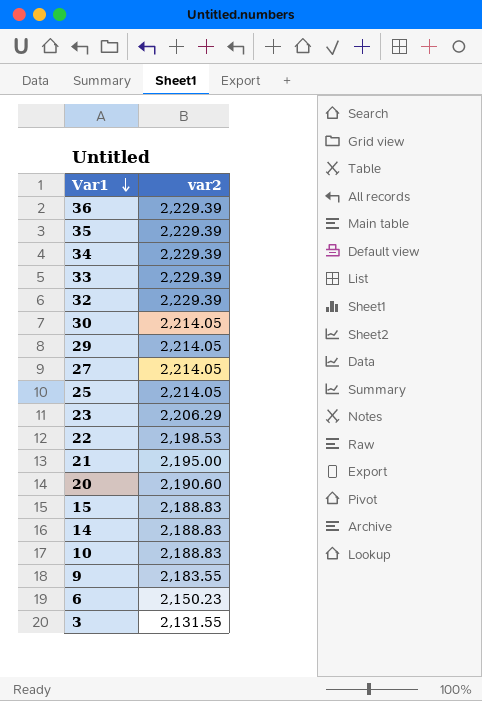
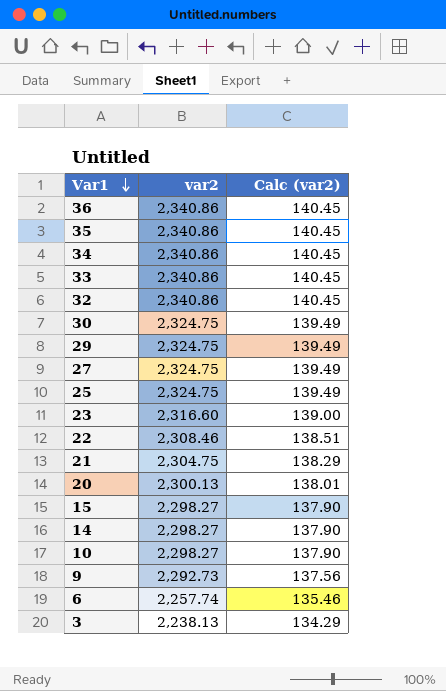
column Calc (var2) | formula: none -> [var2] * 0.06
36 | var2: 2,229.39 -> 2,340.86
35 | var2: 2,229.39 -> 2,340.86
34 | var2: 2,229.39 -> 2,340.86
33 | var2: 2,229.39 -> 2,340.86
32 | var2: 2,229.39 -> 2,340.86
30 | var2: 2,214.05 -> 2,324.75
29 | var2: 2,214.05 -> 2,324.75
27 | var2: 2,214.05 -> 2,324.75
25 | var2: 2,214.05 -> 2,324.75
23 | var2: 2,206.29 -> 2,316.60
22 | var2: 2,198.53 -> 2,308.46
21 | var2: 2,195.00 -> 2,304.75
20 | var2: 2,190.60 -> 2,300.13
15 | var2: 2,188.83 -> 2,298.27
14 | var2: 2,188.83 -> 2,298.27
10 | var2: 2,188.83 -> 2,298.27
9 | var2: 2,183.55 -> 2,292.73
6 | var2: 2,150.23 -> 2,257.74
3 | var2: 2,131.55 -> 2,238.13

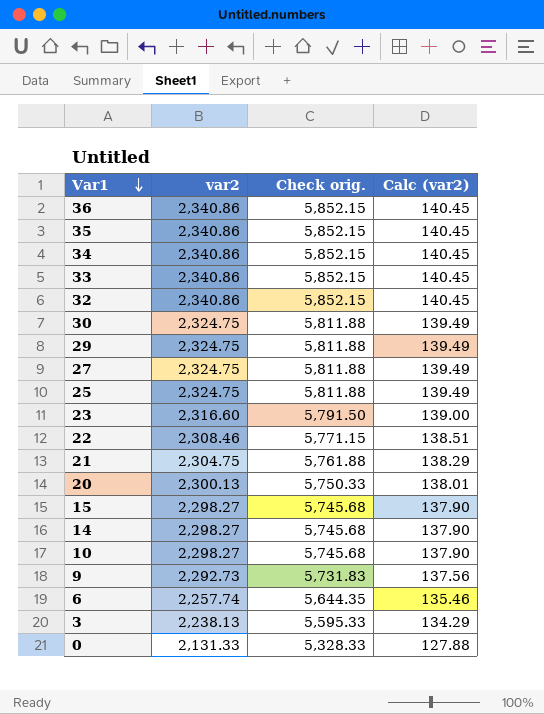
column Check orig. | formula: none -> [var2] * 2.5
row 0: none -> 2,131.33 | 5,328.33 | 127.88

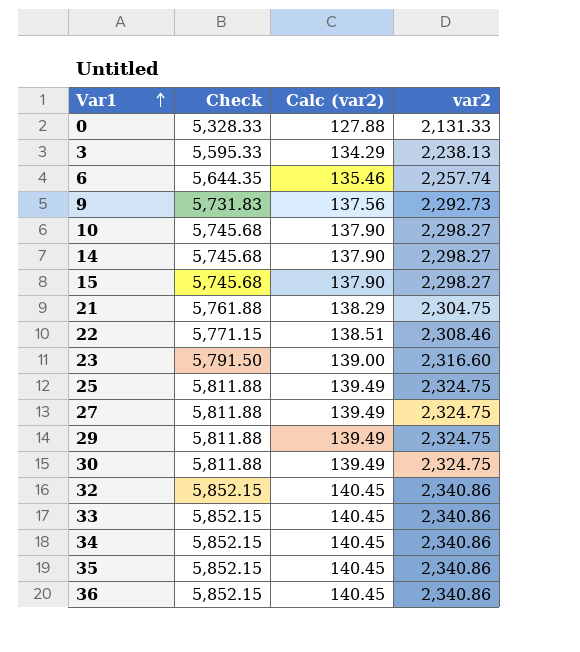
row order: Var1 descending -> Var1 ascending
column name: Check orig. -> Check
column var2 | position: 2 -> 4
row 20: 2,300.13 | 5,750.33 | 138.01 -> none

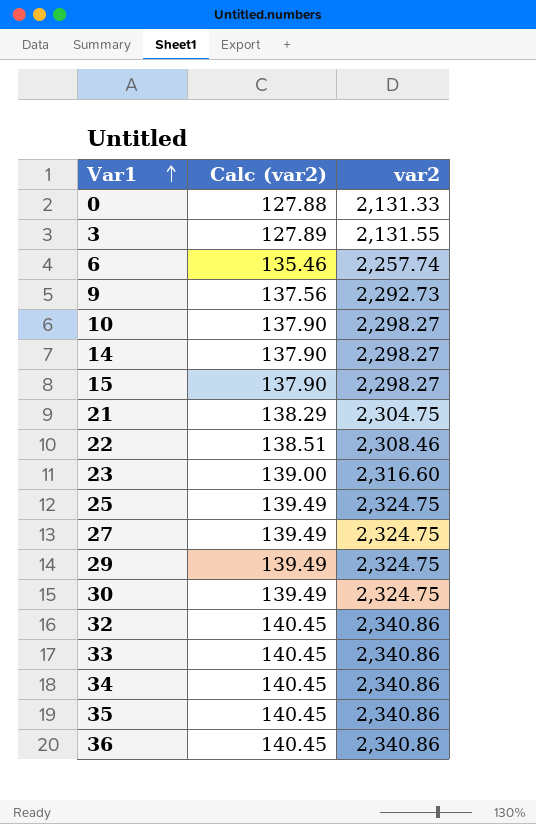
column Check | formula: [var2] * 2.5 -> none
3 | Calc (var2): 134.29 -> 127.89
3 | var2: 2,238.13 -> 2,131.55

